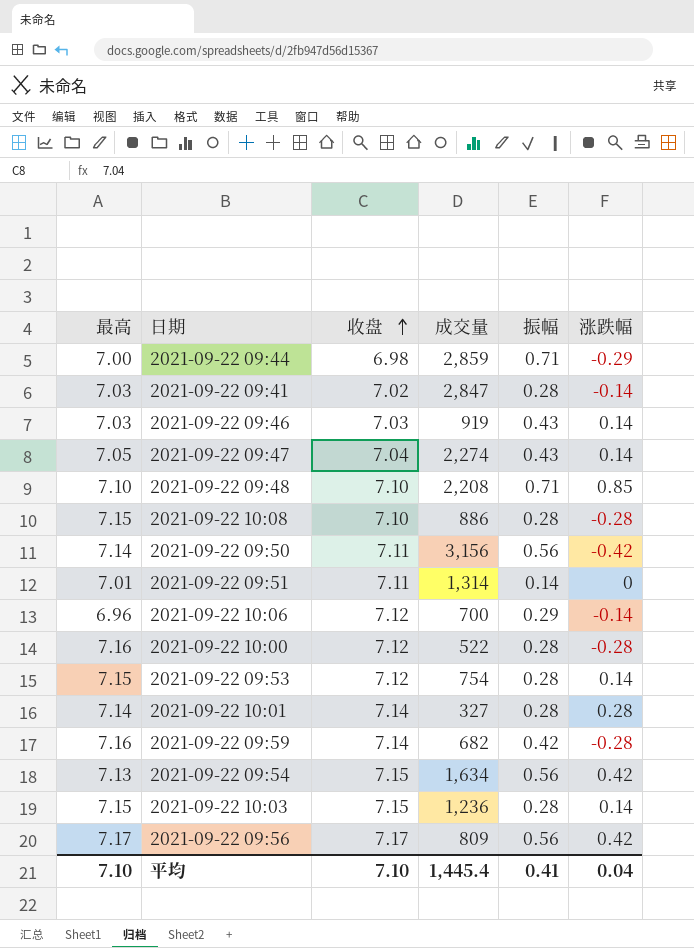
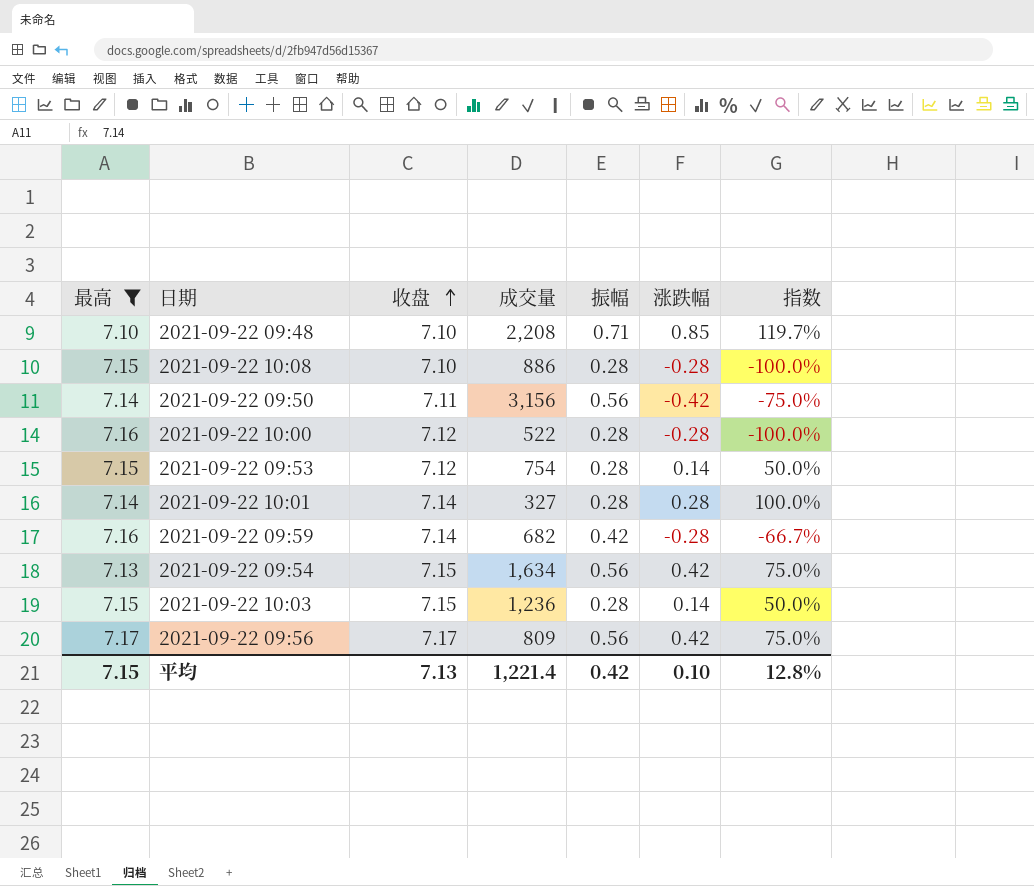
filter: none -> 最高 >= 7.10
column 指数 | formula: none -> [涨跌幅] / [振幅]
平均 | 最高: 7.10 -> 7.15
平均 | 收盘: 7.10 -> 7.13
平均 | 成交量: 1,445.4 -> 1,221.4
平均 | 振幅: 0.41 -> 0.42
平均 | 涨跌幅: 0.04 -> 0.10

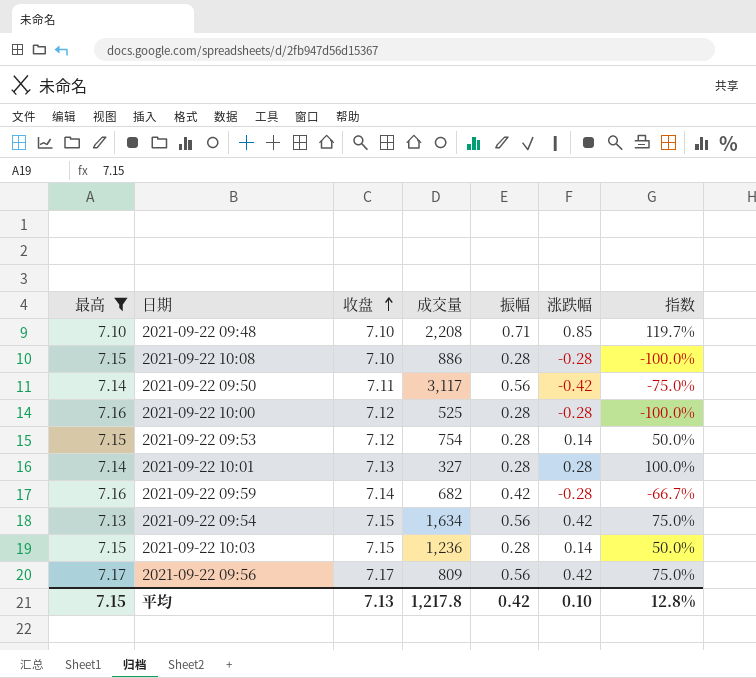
2021-09-22 09:50 | 成交量: 3,156 -> 3,117
2021-09-22 10:00 | 成交量: 522 -> 525
2021-09-22 10:01 | 收盘: 7.14 -> 7.13
平均 | 成交量: 1,221.4 -> 1,217.8

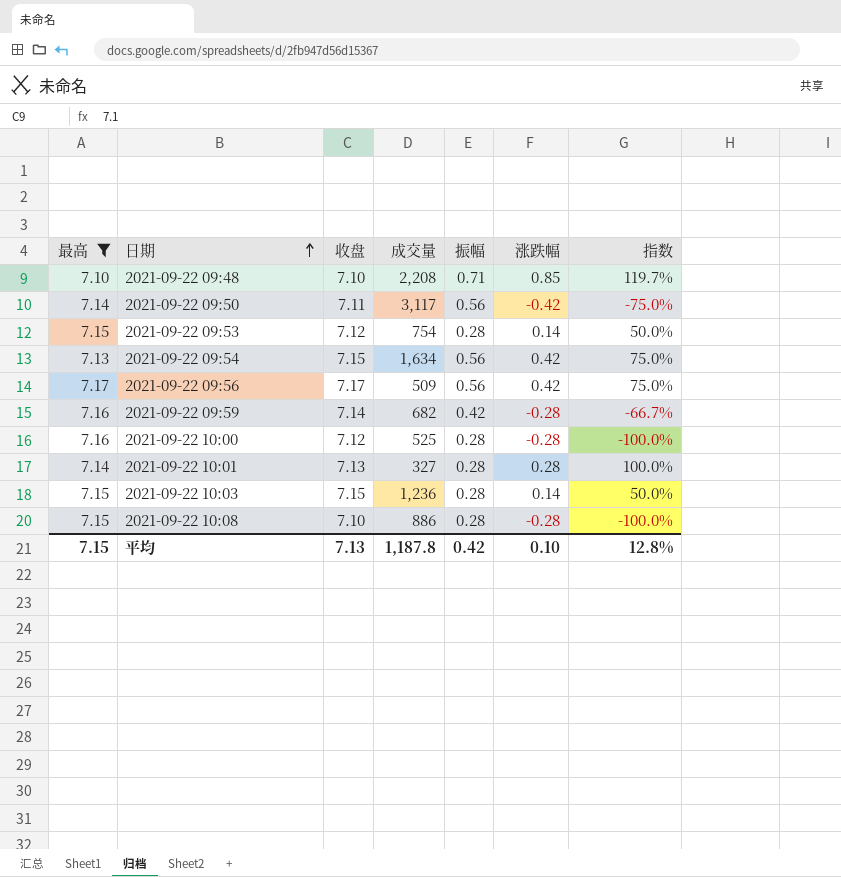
row order: 收盘 ascending -> 日期 ascending
2021-09-22 09:56 | 成交量: 809 -> 509
平均 | 成交量: 1,217.8 -> 1,187.8

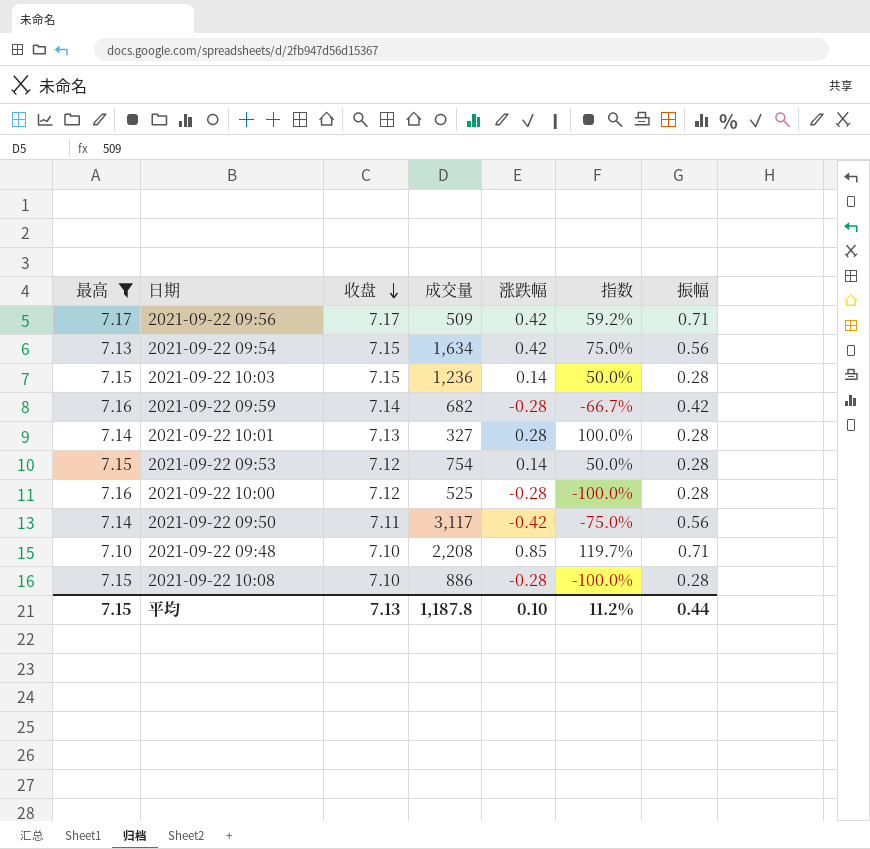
row order: 日期 ascending -> 收盘 descending
column 振幅 | position: 5 -> 7
2021-09-22 09:56 | 指数: 75.0% -> 59.2%
2021-09-22 09:56 | 振幅: 0.56 -> 0.71
平均 | 指数: 12.8% -> 11.2%
平均 | 振幅: 0.42 -> 0.44

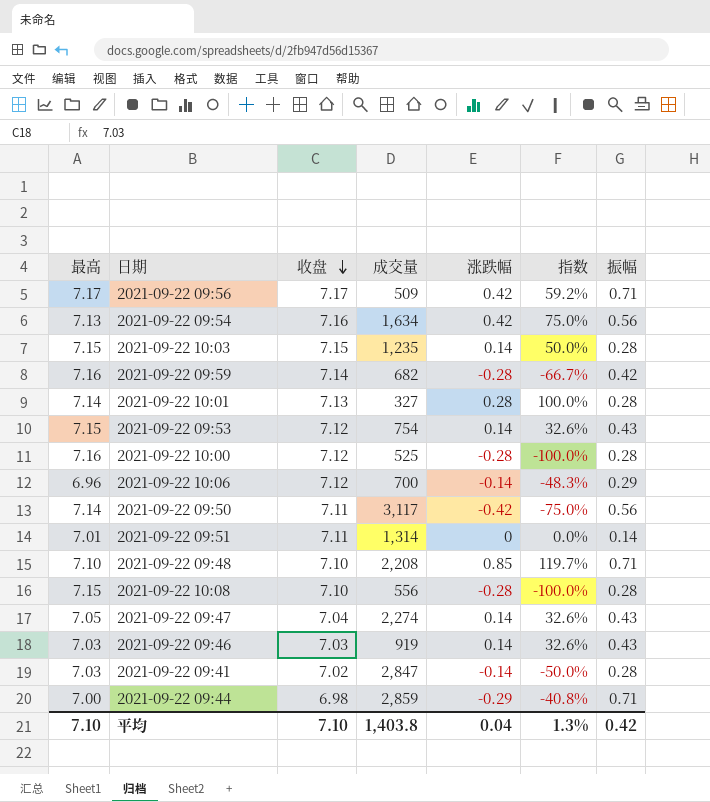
filter: 最高 >= 7.10 -> none
2021-09-22 09:54 | 收盘: 7.15 -> 7.16
2021-09-22 10:03 | 成交量: 1,236 -> 1,235
2021-09-22 09:53 | 指数: 50.0% -> 32.6%
2021-09-22 09:53 | 振幅: 0.28 -> 0.43
2021-09-22 10:08 | 成交量: 886 -> 556
平均 | 最高: 7.15 -> 7.10
平均 | 收盘: 7.13 -> 7.10
平均 | 成交量: 1,187.8 -> 1,403.8
平均 | 涨跌幅: 0.10 -> 0.04
平均 | 指数: 11.2% -> 1.3%
平均 | 振幅: 0.44 -> 0.42

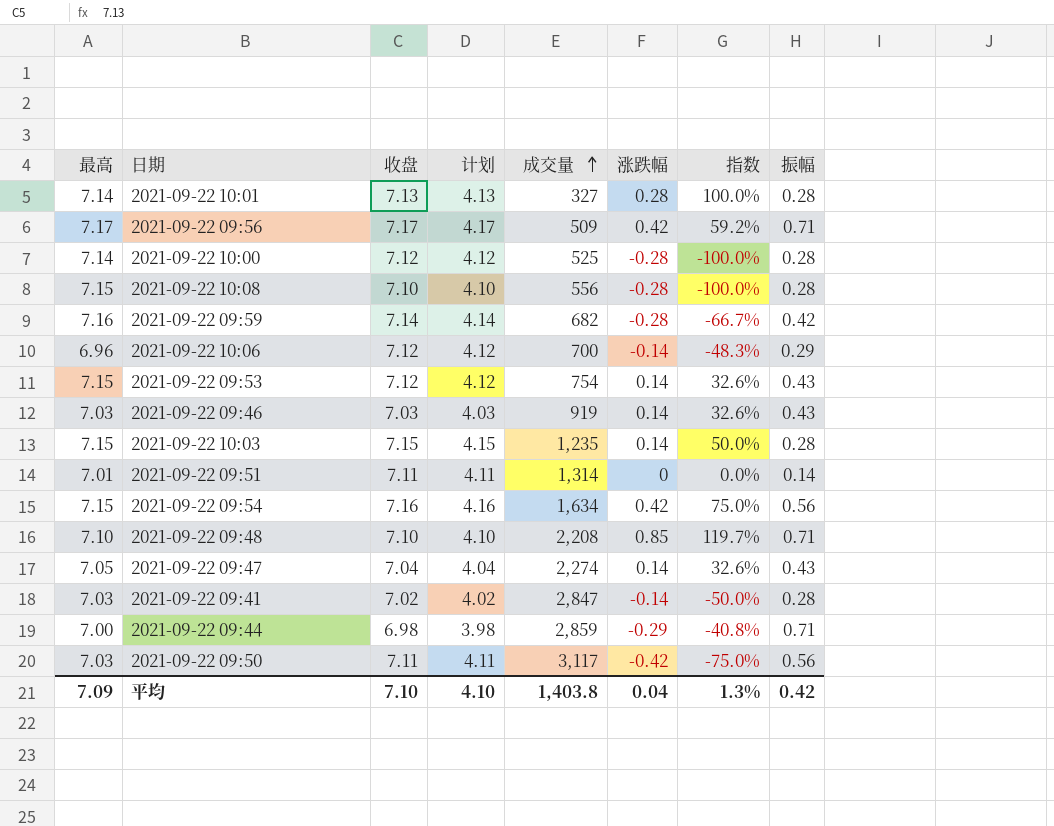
row order: 收盘 descending -> 成交量 ascending
column 计划 | formula: none -> [收盘] - 3
2021-09-22 10:00 | 最高: 7.16 -> 7.14
2021-09-22 09:54 | 最高: 7.13 -> 7.15
2021-09-22 09:50 | 最高: 7.14 -> 7.03
平均 | 最高: 7.10 -> 7.09

